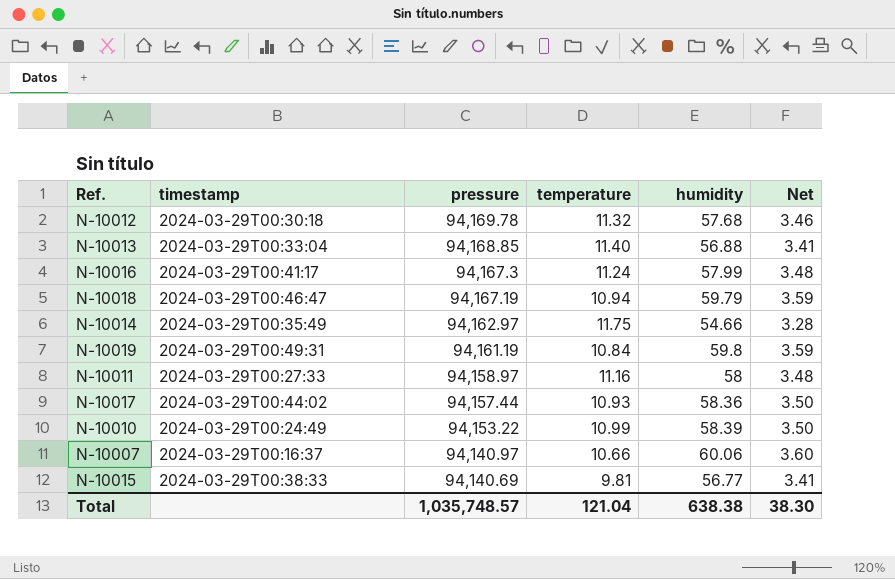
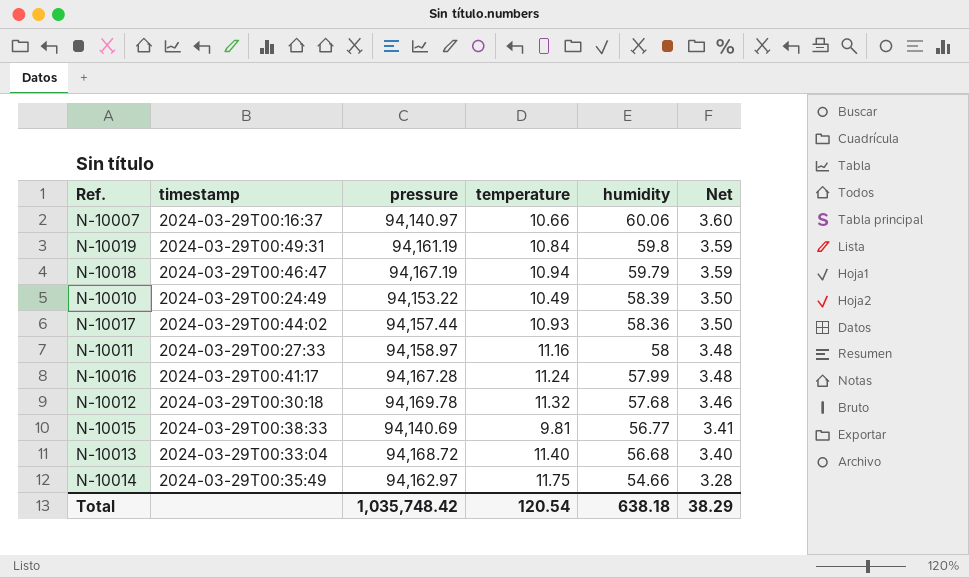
row order: pressure descending -> humidity descending
N-10010 | temperature: 10.99 -> 10.49
N-10016 | pressure: 94,167.3 -> 94,167.28
N-10013 | pressure: 94,168.85 -> 94,168.72
N-10013 | humidity: 56.88 -> 56.68
N-10013 | Net: 3.41 -> 3.40
Total | pressure: 1,035,748.57 -> 1,035,748.42
Total | temperature: 121.04 -> 120.54
Total | humidity: 638.38 -> 638.18
Total | Net: 38.30 -> 38.29

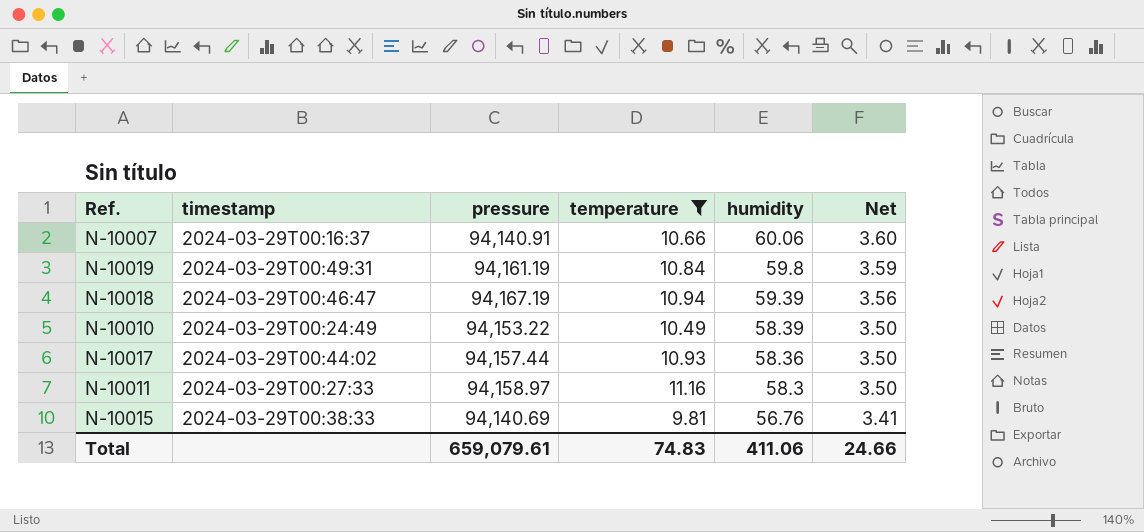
filter: none -> temperature <= 11.16
N-10007 | pressure: 94,140.97 -> 94,140.91
N-10018 | humidity: 59.79 -> 59.39
N-10018 | Net: 3.59 -> 3.56
N-10011 | humidity: 58 -> 58.3
N-10011 | Net: 3.48 -> 3.50
N-10015 | humidity: 56.77 -> 56.76
Total | pressure: 1,035,748.42 -> 659,079.61
Total | temperature: 120.54 -> 74.83
Total | humidity: 638.18 -> 411.06
Total | Net: 38.29 -> 24.66

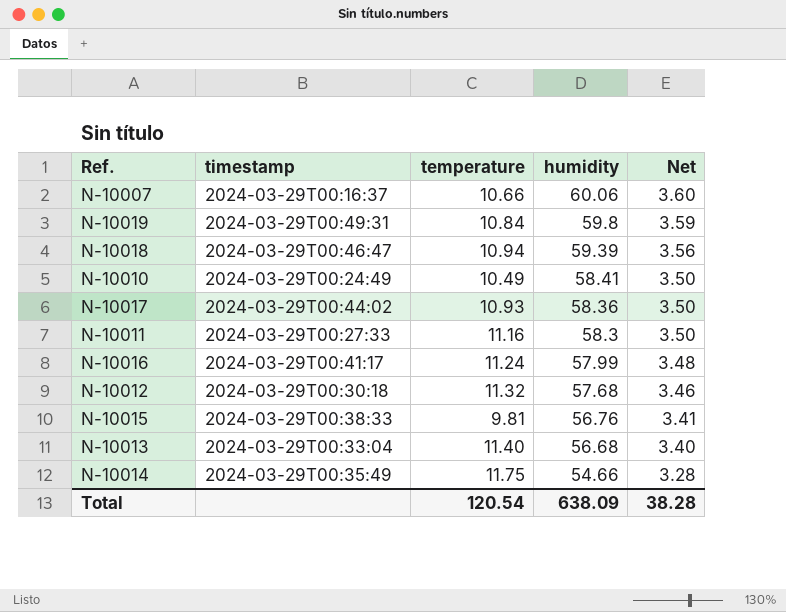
filter: temperature <= 11.16 -> none
column pressure | position: 3 -> none
N-10010 | humidity: 58.39 -> 58.41
Total | temperature: 74.83 -> 120.54
Total | humidity: 411.06 -> 638.09
Total | Net: 24.66 -> 38.28

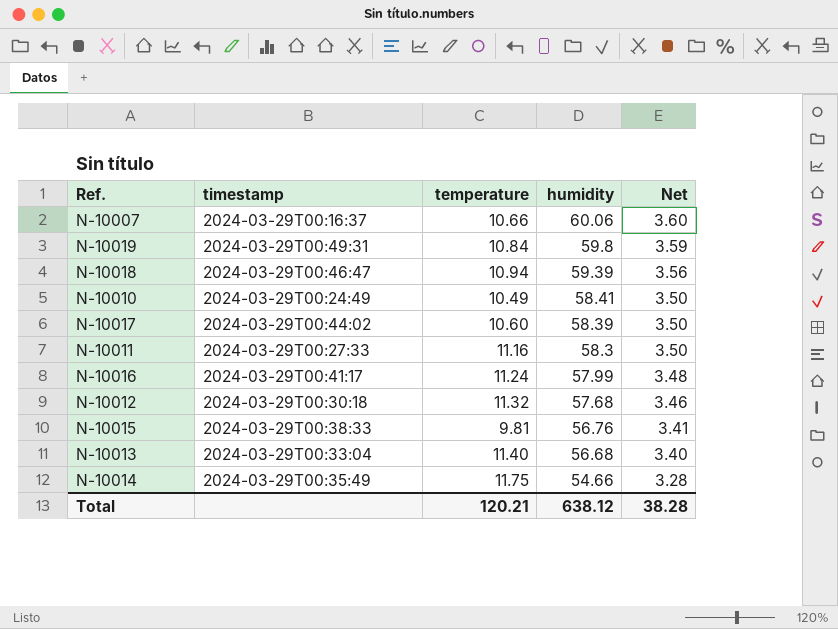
N-10017 | temperature: 10.93 -> 10.60
N-10017 | humidity: 58.36 -> 58.39
Total | temperature: 120.54 -> 120.21
Total | humidity: 638.09 -> 638.12

